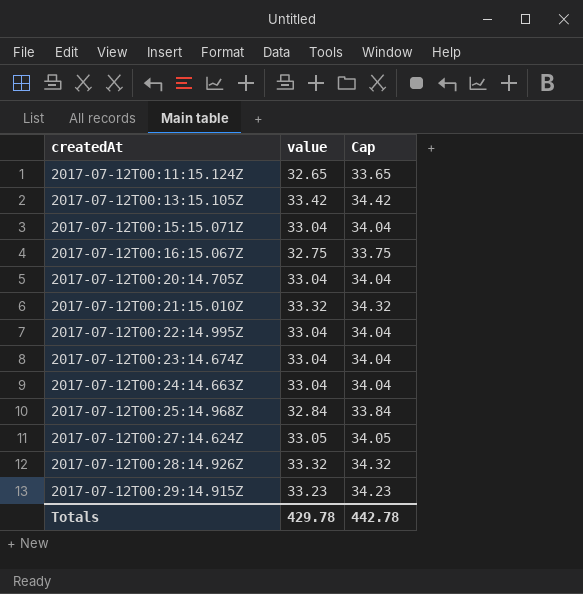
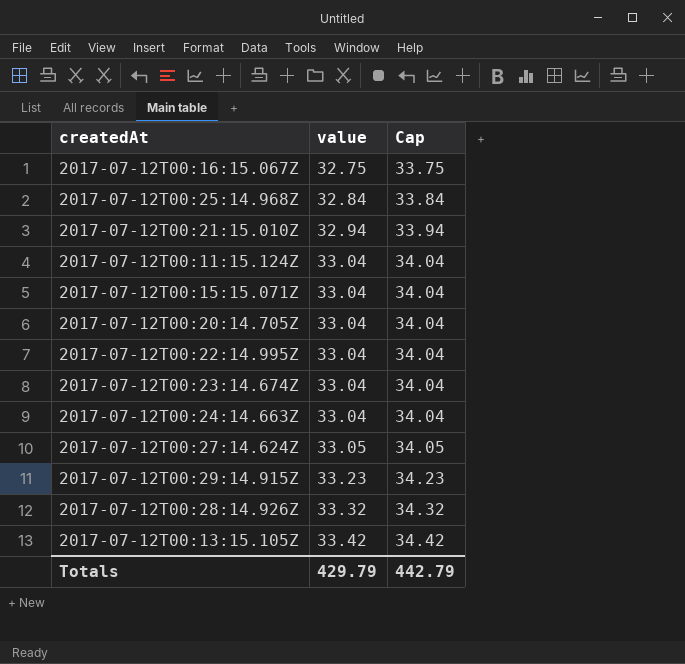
row order: createdAt ascending -> value ascending
2017-07-12T00:21:15.010Z | value: 33.32 -> 32.94
2017-07-12T00:21:15.010Z | Cap: 34.32 -> 33.94
2017-07-12T00:11:15.124Z | value: 32.65 -> 33.04
2017-07-12T00:11:15.124Z | Cap: 33.65 -> 34.04
Totals | value: 429.78 -> 429.79
Totals | Cap: 442.78 -> 442.79

